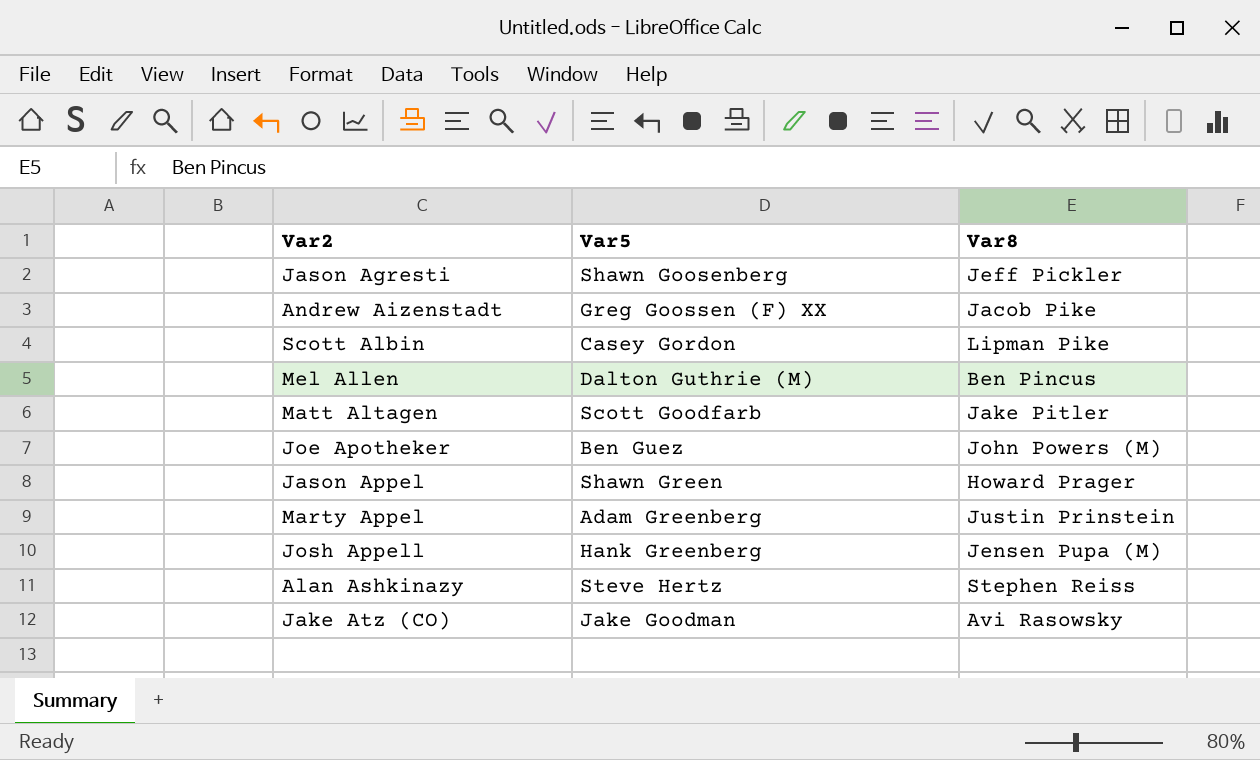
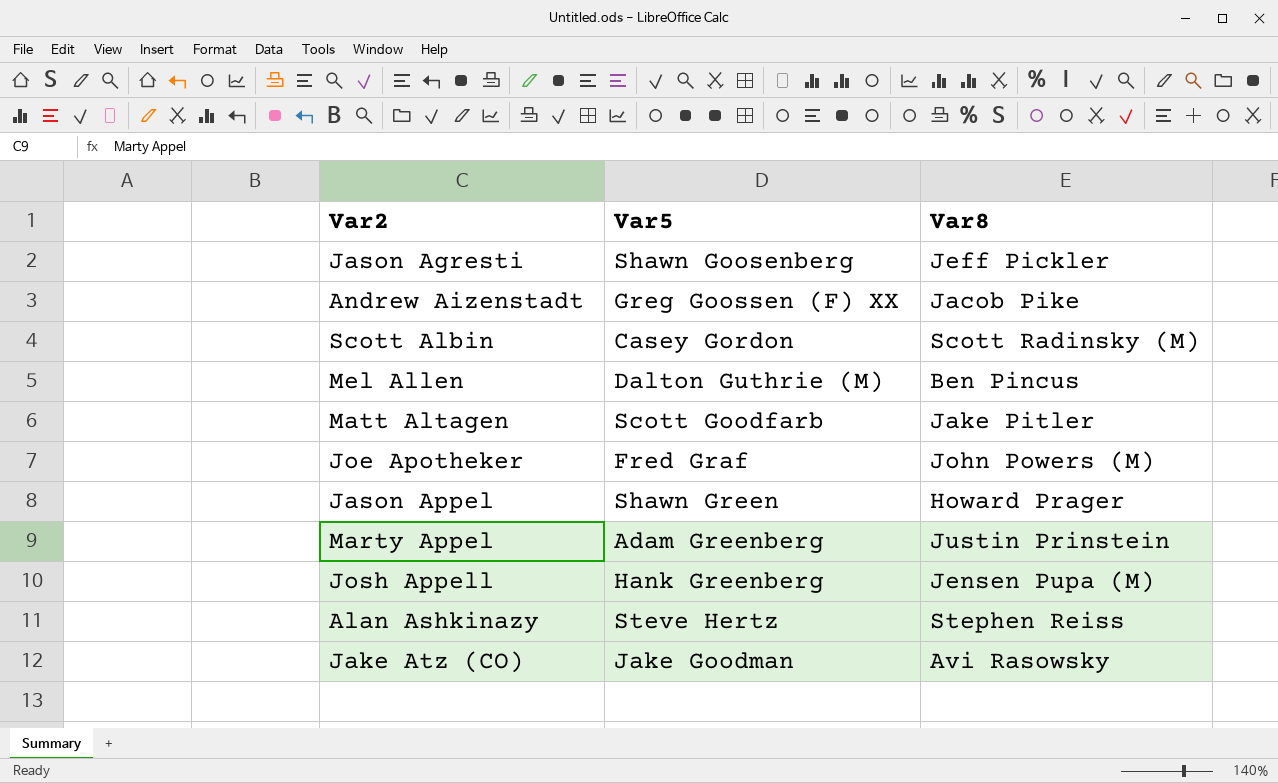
Scott Albin | Var8: Lipman Pike -> Scott Radinsky (M)
Joe Apotheker | Var5: Ben Guez -> Fred Graf

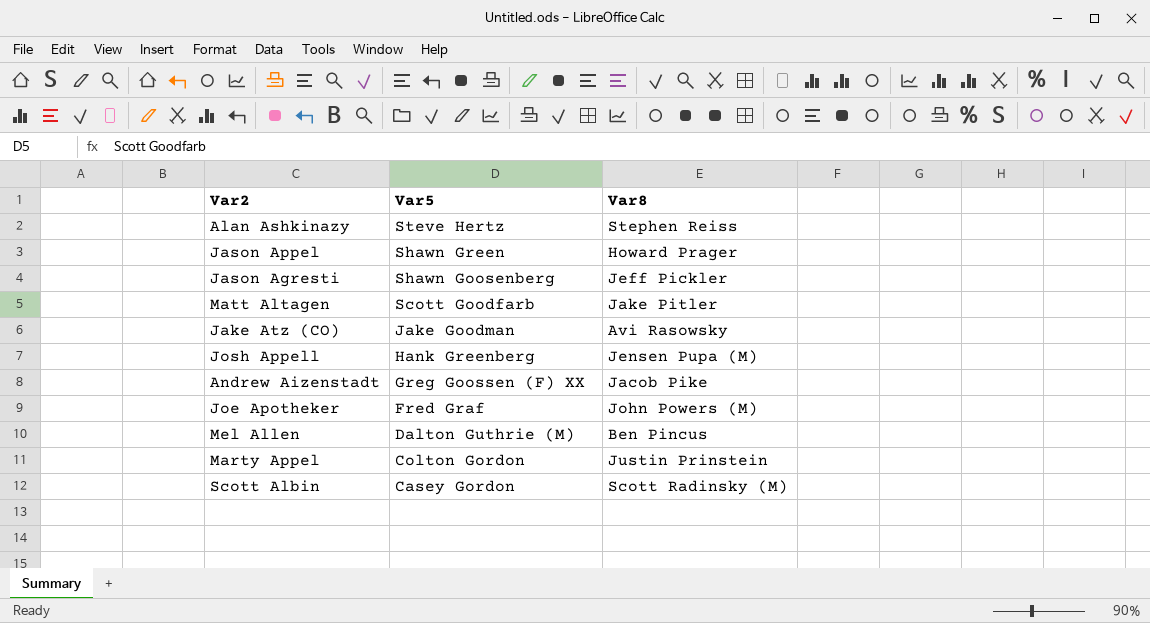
row order: none -> Var5 descending
Marty Appel | Var5: Adam Greenberg -> Colton Gordon

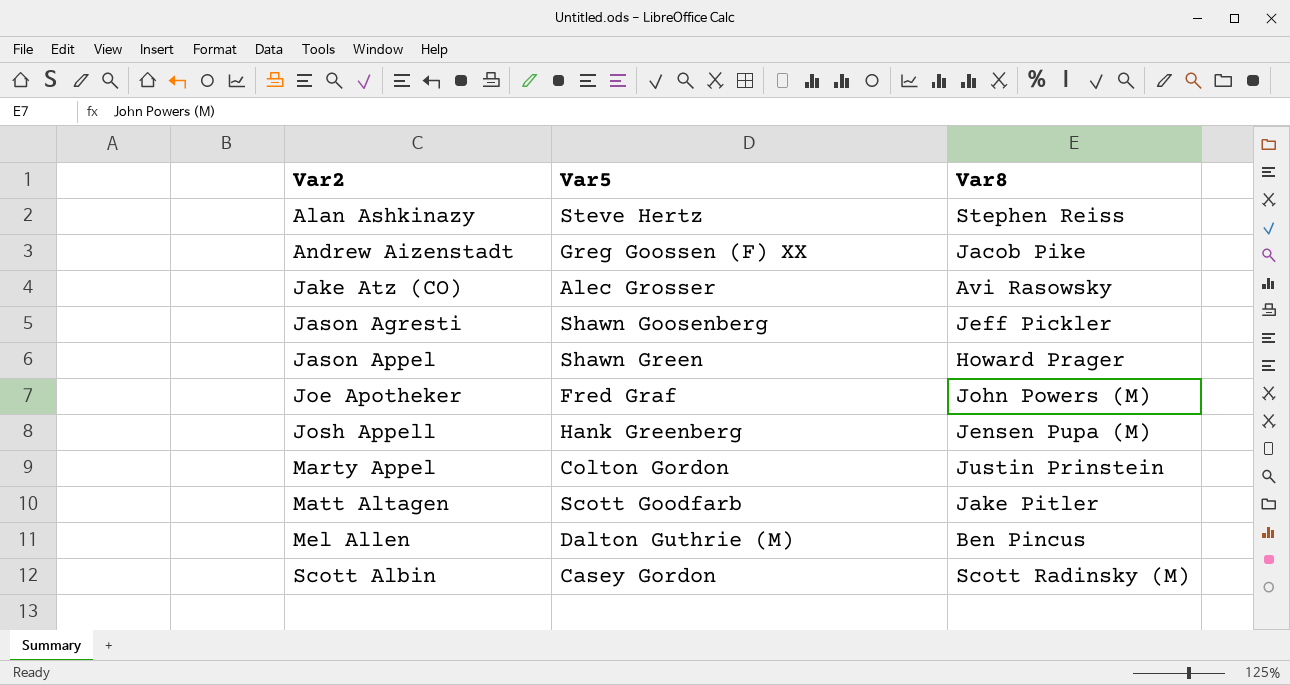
row order: Var5 descending -> Var2 ascending
Jake Atz (CO) | Var5: Jake Goodman -> Alec Grosser

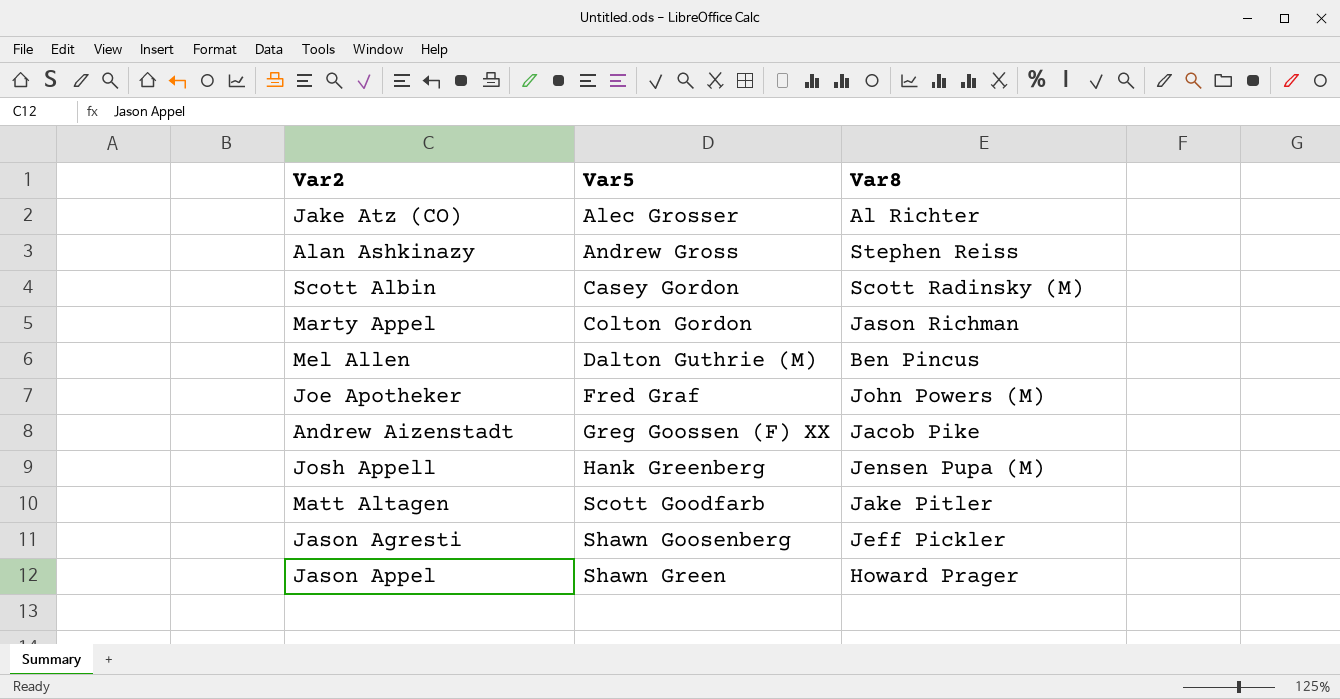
row order: Var2 ascending -> Var5 ascending
Jake Atz (CO) | Var8: Avi Rasowsky -> Al Richter
Alan Ashkinazy | Var5: Steve Hertz -> Andrew Gross
Marty Appel | Var8: Justin Prinstein -> Jason Richman

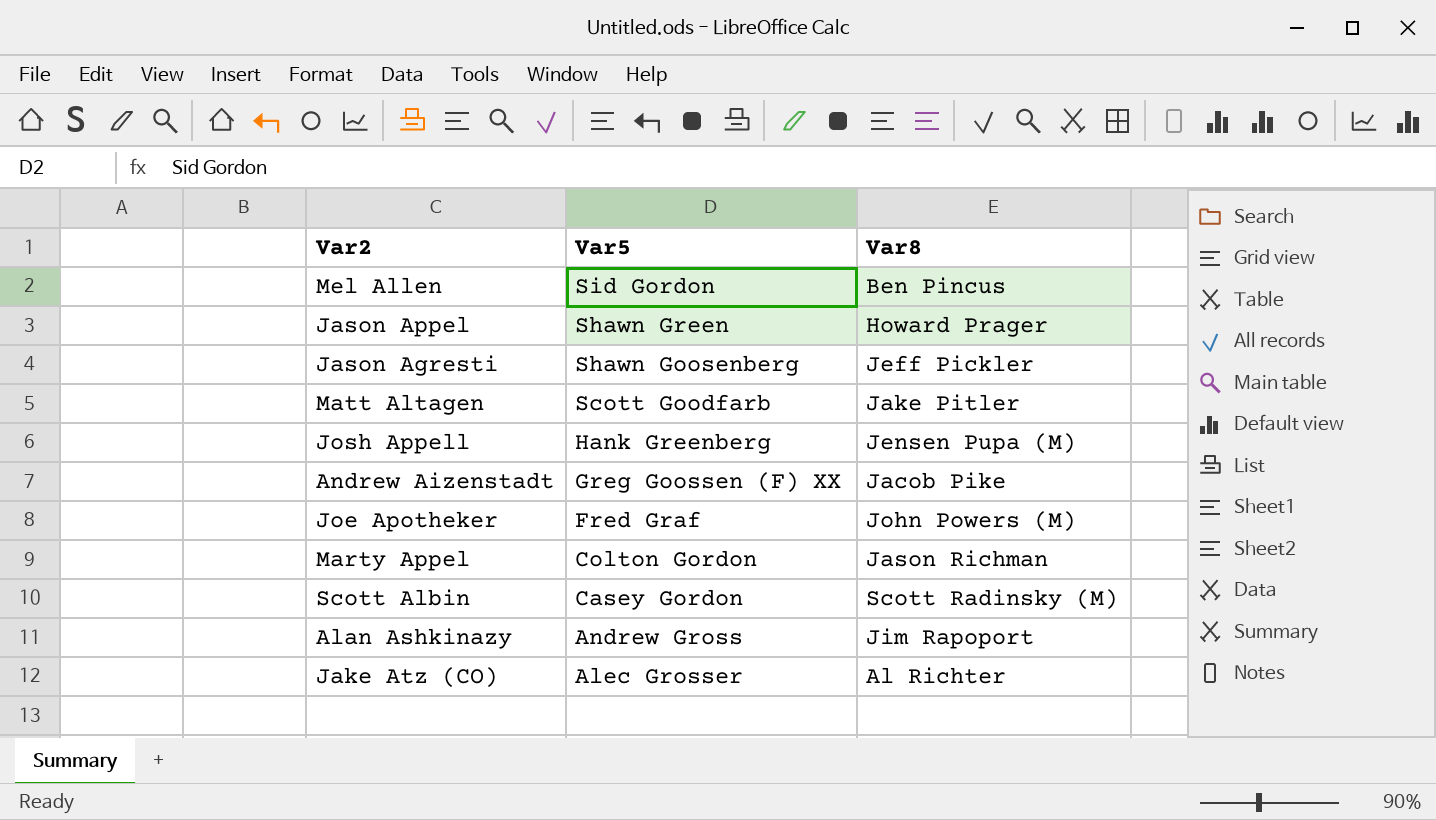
row order: Var5 ascending -> Var5 descending
Mel Allen | Var5: Dalton Guthrie (M) -> Sid Gordon
Alan Ashkinazy | Var8: Stephen Reiss -> Jim Rapoport

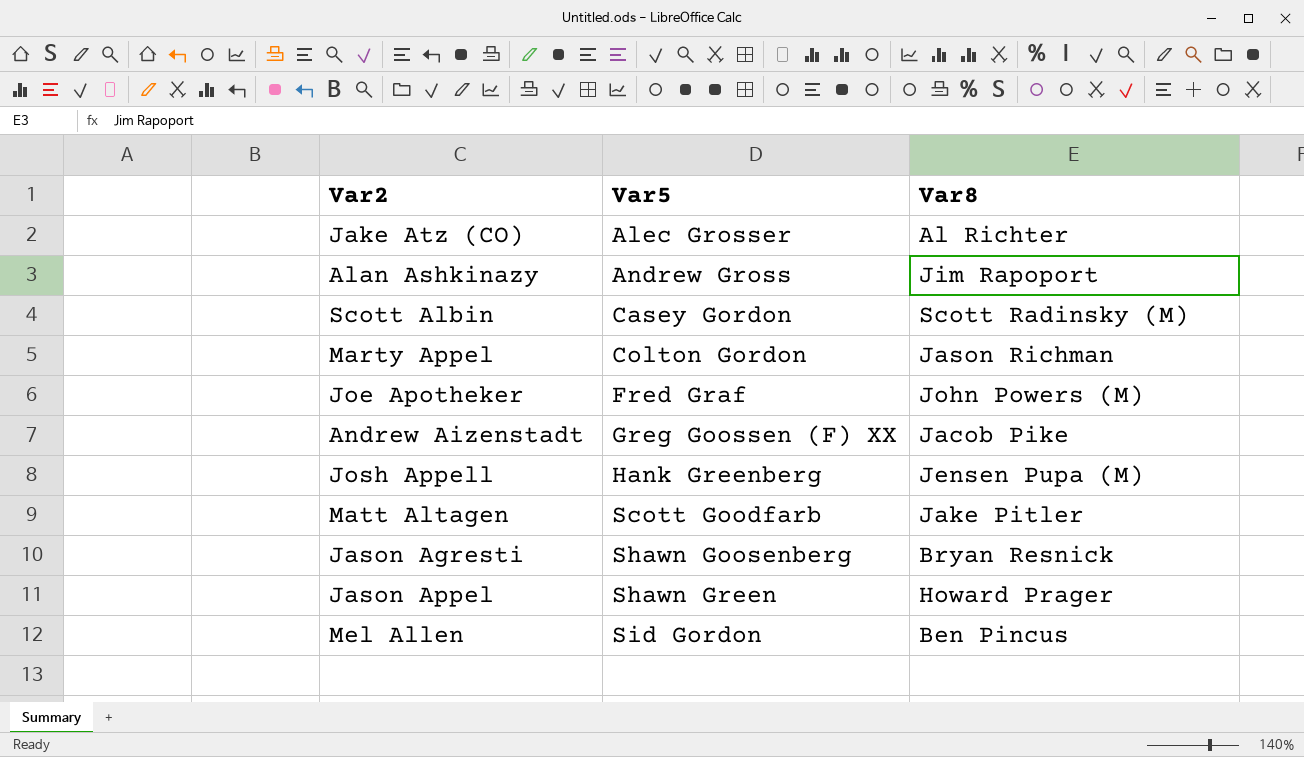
row order: Var5 descending -> Var5 ascending
Jason Agresti | Var8: Jeff Pickler -> Bryan Resnick

